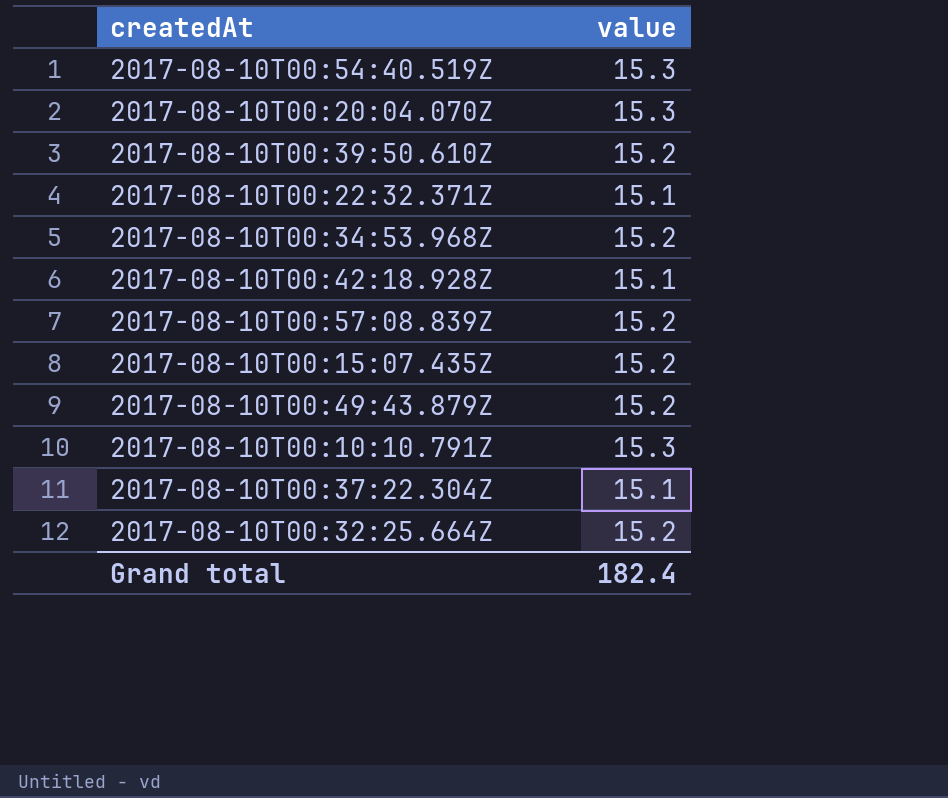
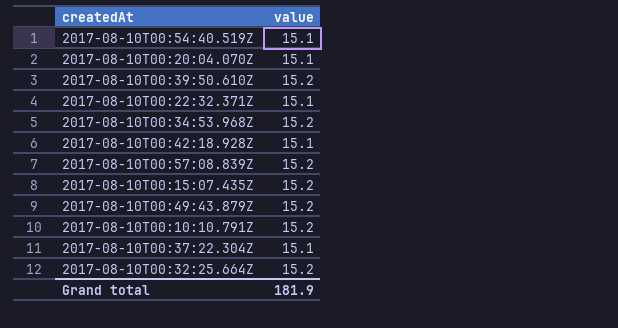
2017-08-10T00:54:40.519Z | value: 15.3 -> 15.1
2017-08-10T00:20:04.070Z | value: 15.3 -> 15.1
2017-08-10T00:10:10.791Z | value: 15.3 -> 15.2
Grand total | value: 182.4 -> 181.9

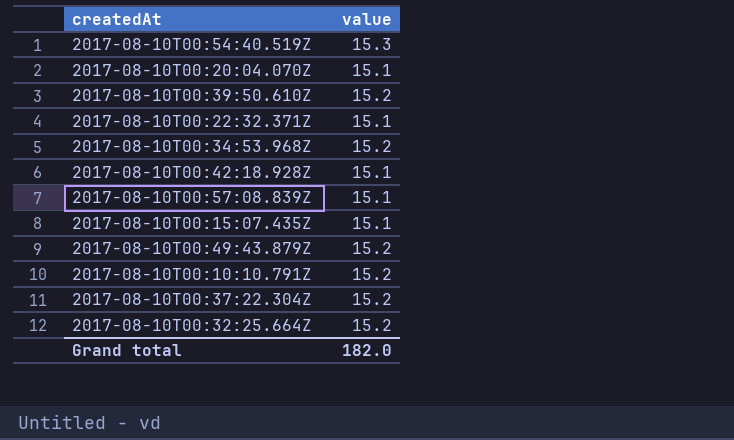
2017-08-10T00:54:40.519Z | value: 15.1 -> 15.3
2017-08-10T00:57:08.839Z | value: 15.2 -> 15.1
2017-08-10T00:15:07.435Z | value: 15.2 -> 15.1
2017-08-10T00:37:22.304Z | value: 15.1 -> 15.2
Grand total | value: 181.9 -> 182.0

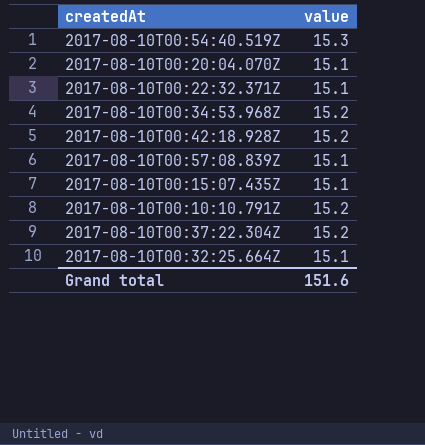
row 2017-08-10T00:39:50.610Z: 15.2 -> none
row 2017-08-10T00:49:43.879Z: 15.2 -> none
2017-08-10T00:42:18.928Z | value: 15.1 -> 15.2
2017-08-10T00:32:25.664Z | value: 15.2 -> 15.1
Grand total | value: 182.0 -> 151.6

